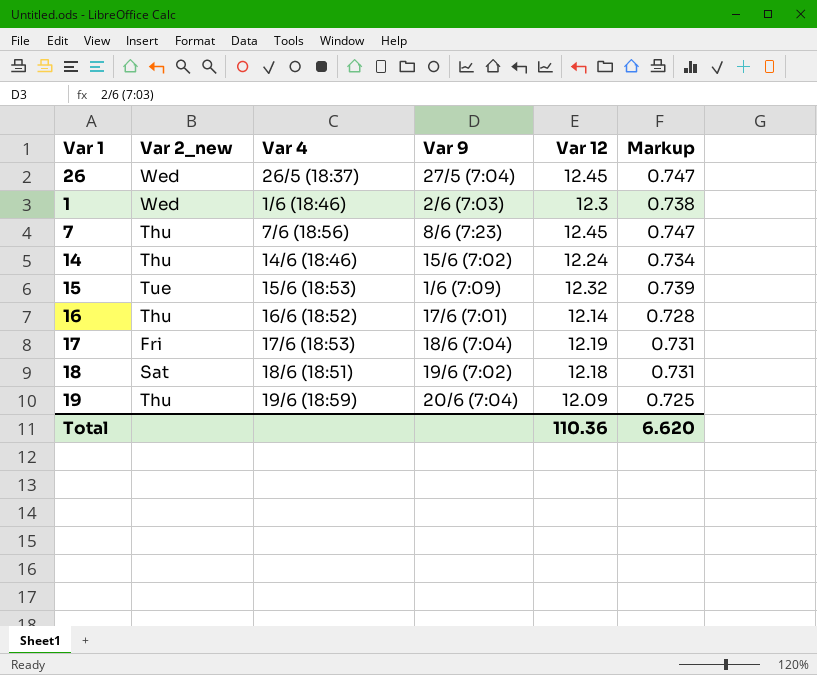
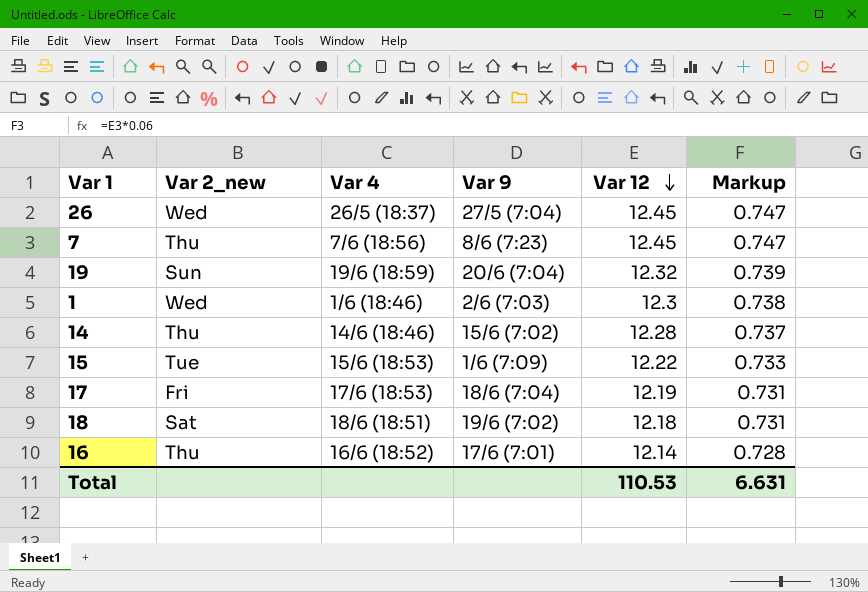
row order: none -> Var 12 descending
19 | Var 2_new: Thu -> Sun
19 | Var 12: 12.09 -> 12.32
19 | Markup: 0.725 -> 0.739
14 | Var 12: 12.24 -> 12.28
14 | Markup: 0.734 -> 0.737
15 | Var 12: 12.32 -> 12.22
15 | Markup: 0.739 -> 0.733
Total | Var 12: 110.36 -> 110.53
Total | Markup: 6.620 -> 6.631

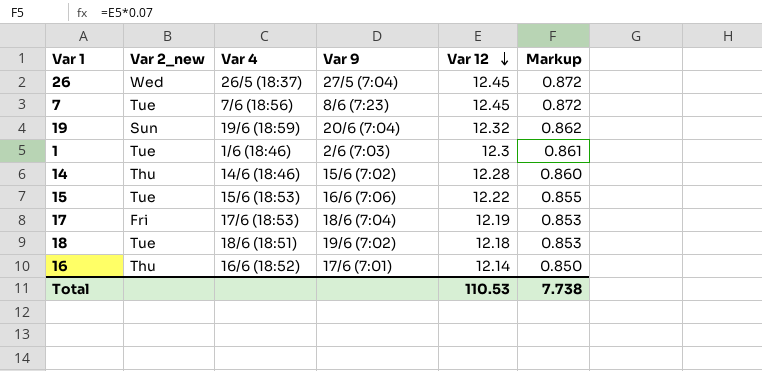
column Markup | formula: [Var 12] * 0.06 -> [Var 12] * 0.07
7 | Var 2_new: Thu -> Tue
1 | Var 2_new: Wed -> Tue
15 | Var 9: 1/6 (7:09) -> 16/6 (7:06)
18 | Var 2_new: Sat -> Tue
Total | Markup: 6.631 -> 7.738

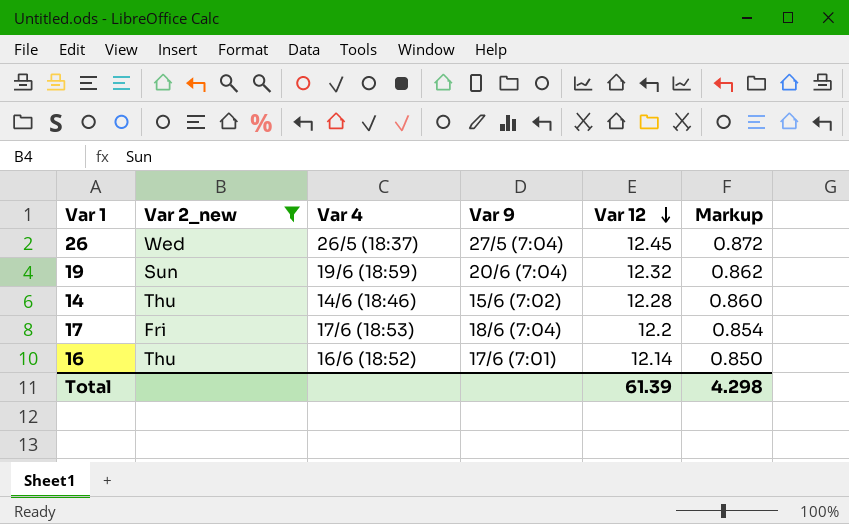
filter: none -> Var 2_new != Tue
17 | Var 12: 12.19 -> 12.2
17 | Markup: 0.853 -> 0.854
Total | Var 12: 110.53 -> 61.39
Total | Markup: 7.738 -> 4.298

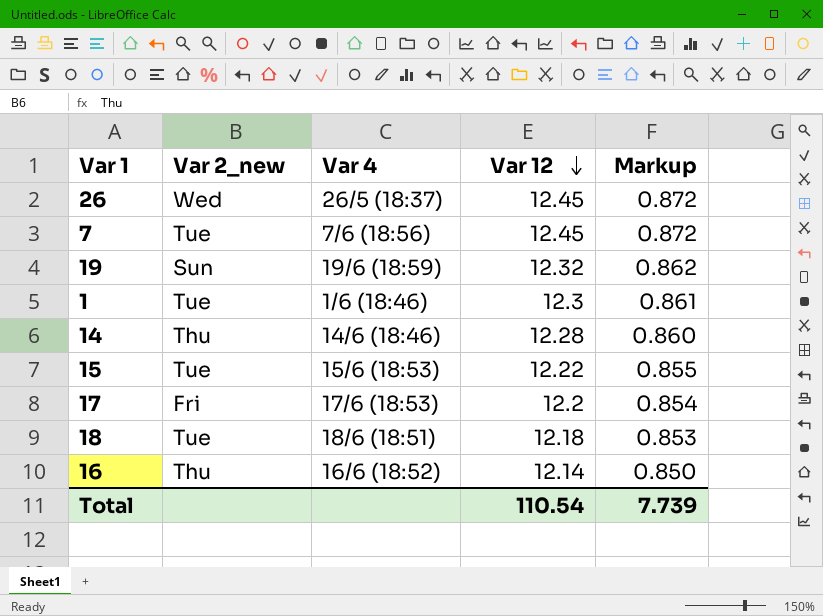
filter: Var 2_new != Tue -> none
column Var 9 | position: 4 -> none
Total | Var 12: 61.39 -> 110.54
Total | Markup: 4.298 -> 7.739

